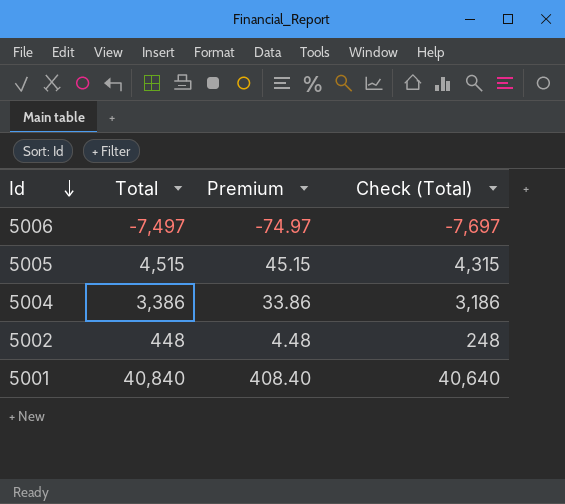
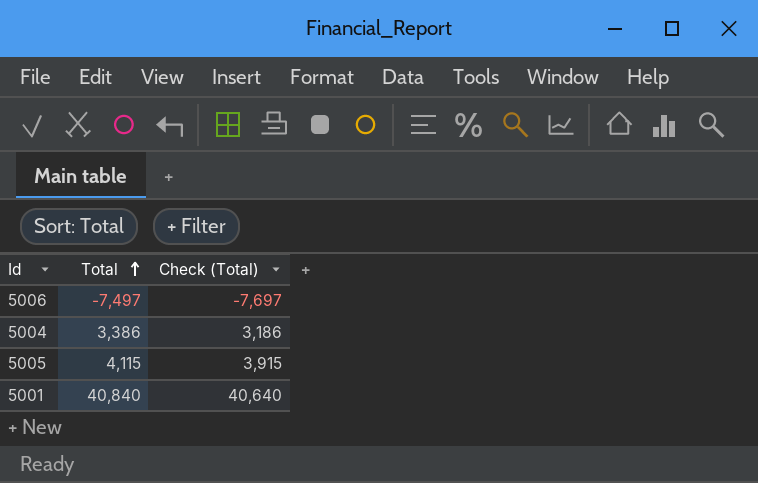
row order: Id descending -> Total ascending
column Premium | formula: [Total] * 0.01 -> none
row 5002: 448 | 4.48 | 248 -> none
5005 | Total: 4,515 -> 4,115
5005 | Check (Total): 4,315 -> 3,915

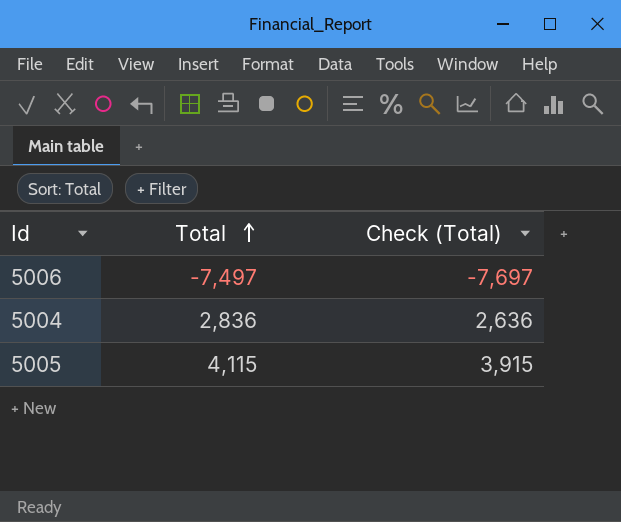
row 5001: 40,840 | 40,640 -> none
5004 | Total: 3,386 -> 2,836
5004 | Check (Total): 3,186 -> 2,636

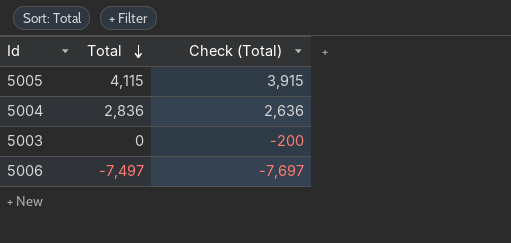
row order: Total ascending -> Total descending
row 5003: none -> 0 | -200

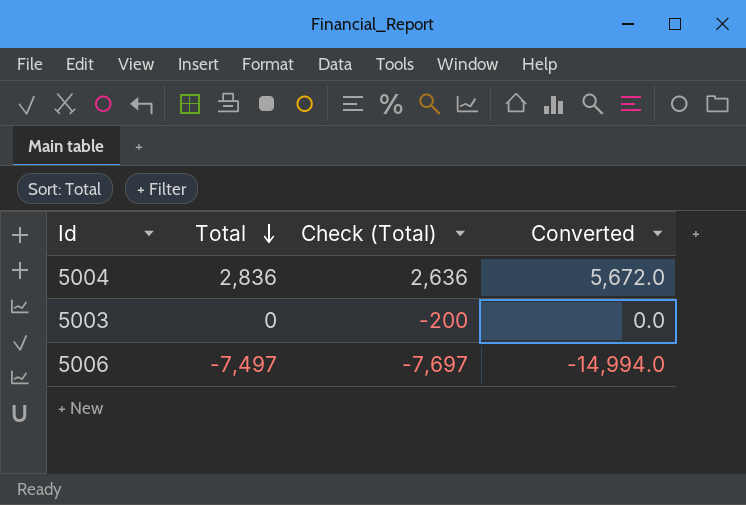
column Converted | formula: none -> [Total] * 2
row 5005: 4,115 | 3,915 -> none

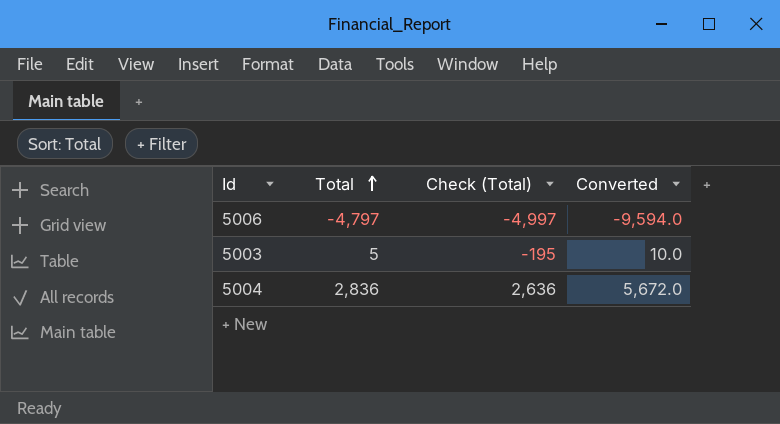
row order: Total descending -> Total ascending
5006 | Total: -7,497 -> -4,797
5006 | Check (Total): -7,697 -> -4,997
5006 | Converted: -14,994.0 -> -9,594.0
5003 | Total: 0 -> 5
5003 | Check (Total): -200 -> -195
5003 | Converted: 0.0 -> 10.0

